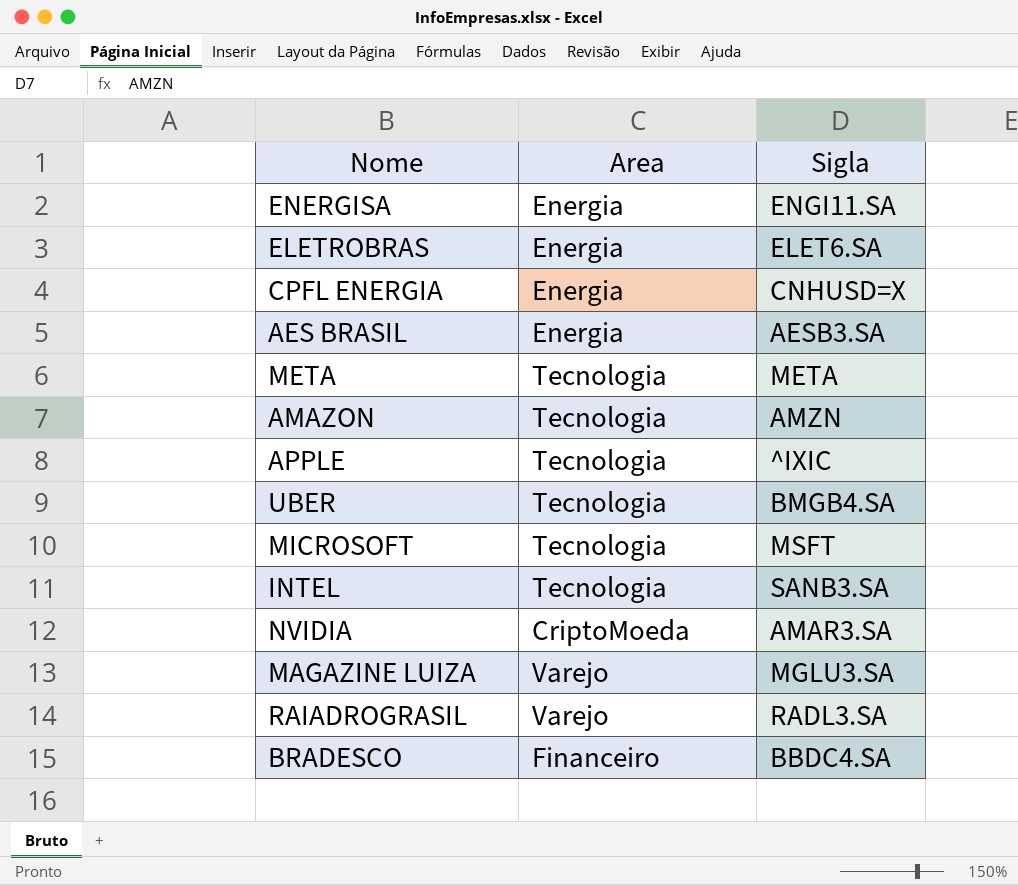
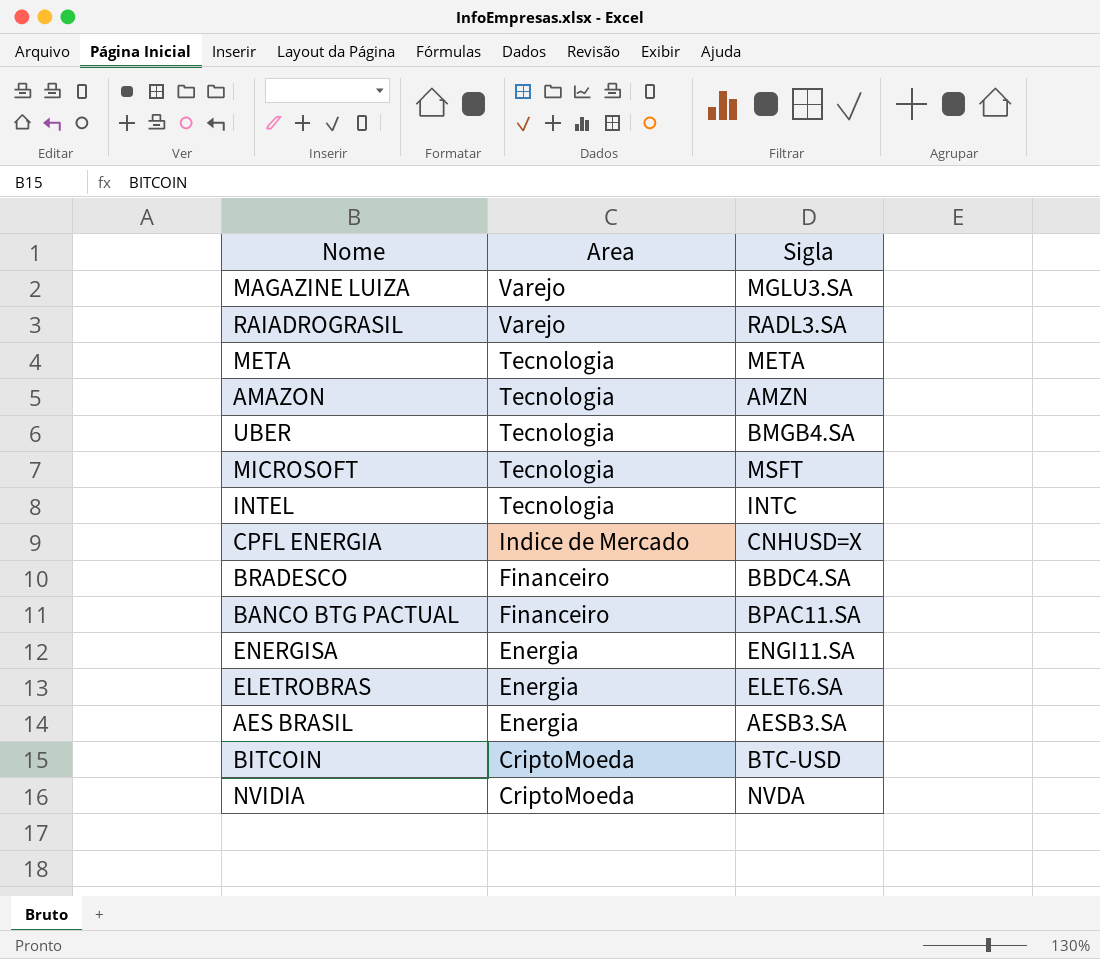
row order: none -> Area descending
row APPLE: Tecnologia | ^IXIC -> none
INTEL | Sigla: SANB3.SA -> INTC
CPFL ENERGIA | Area: Energia -> Indice de Mercado
row BANCO BTG PACTUAL: none -> Financeiro | BPAC11.SA
row BITCOIN: none -> CriptoMoeda | BTC-USD
NVIDIA | Sigla: AMAR3.SA -> NVDA

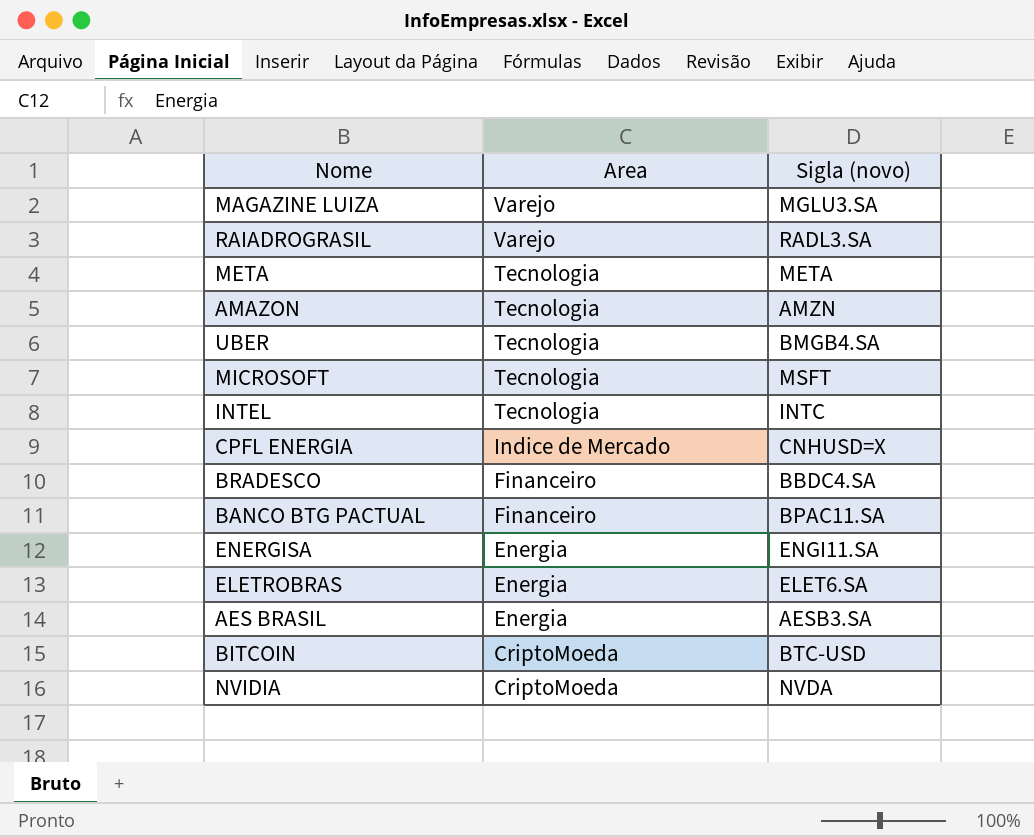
column name: Sigla -> Sigla (novo)

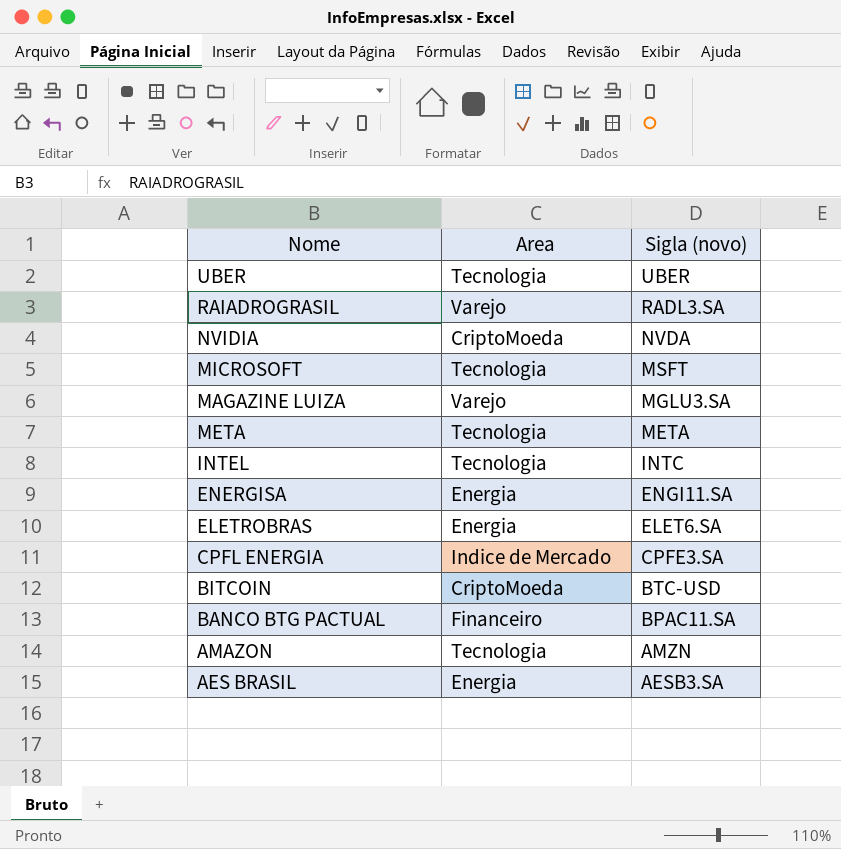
row order: Area descending -> Sigla (novo) descending
row BRADESCO: Financeiro | BBDC4.SA -> none
UBER | Sigla (novo): BMGB4.SA -> UBER
CPFL ENERGIA | Sigla (novo): CNHUSD=X -> CPFE3.SA

